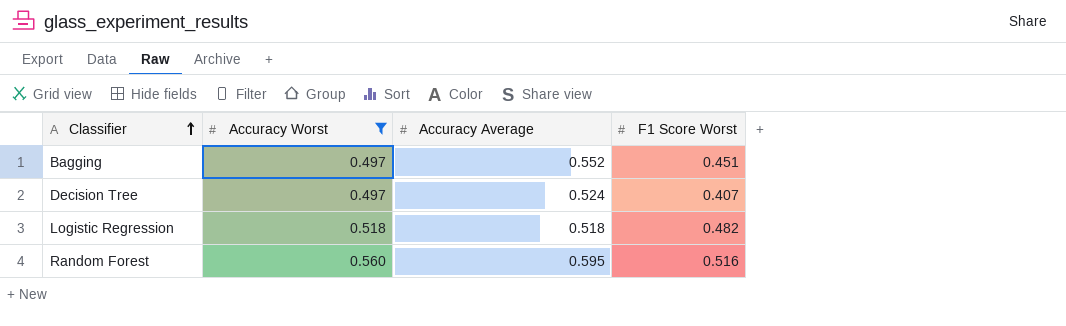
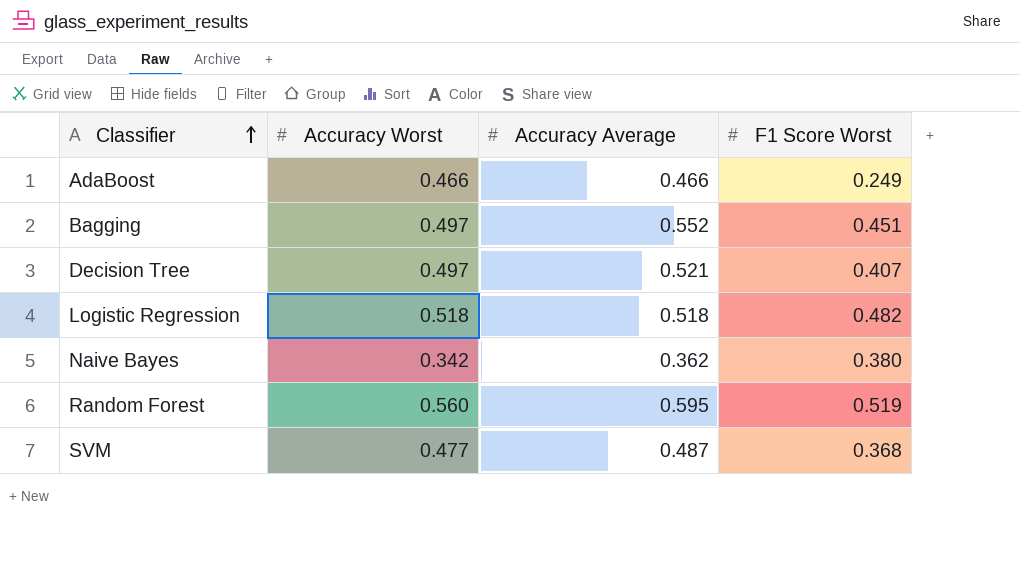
filter: Accuracy Worst >= 0.497 -> none
Decision Tree | Accuracy Average: 0.524 -> 0.521
Random Forest | F1 Score Worst: 0.516 -> 0.519

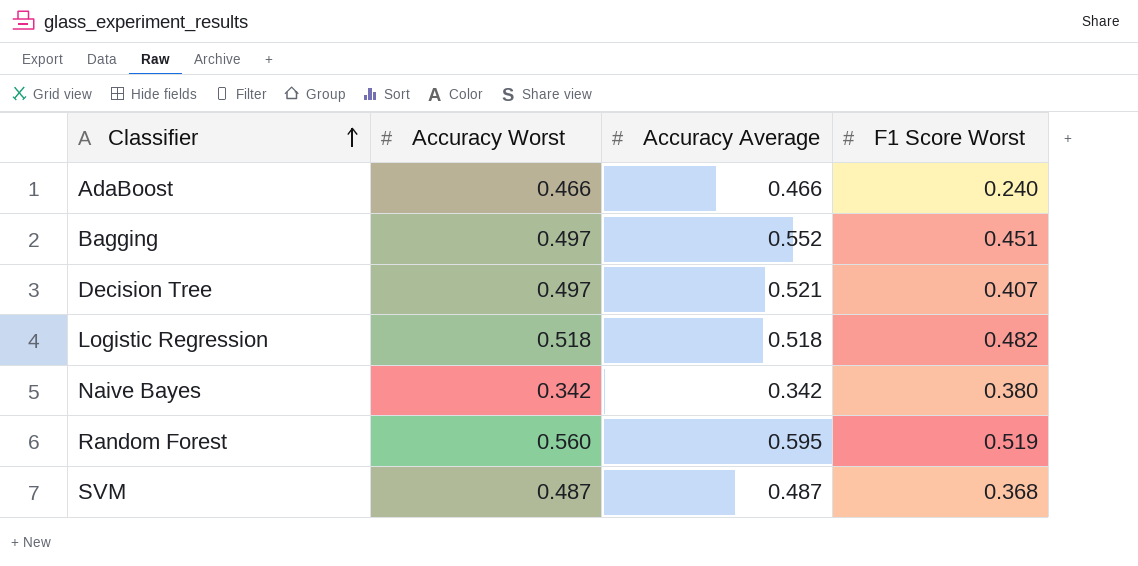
AdaBoost | F1 Score Worst: 0.249 -> 0.240
Naive Bayes | Accuracy Average: 0.362 -> 0.342
SVM | Accuracy Worst: 0.477 -> 0.487

